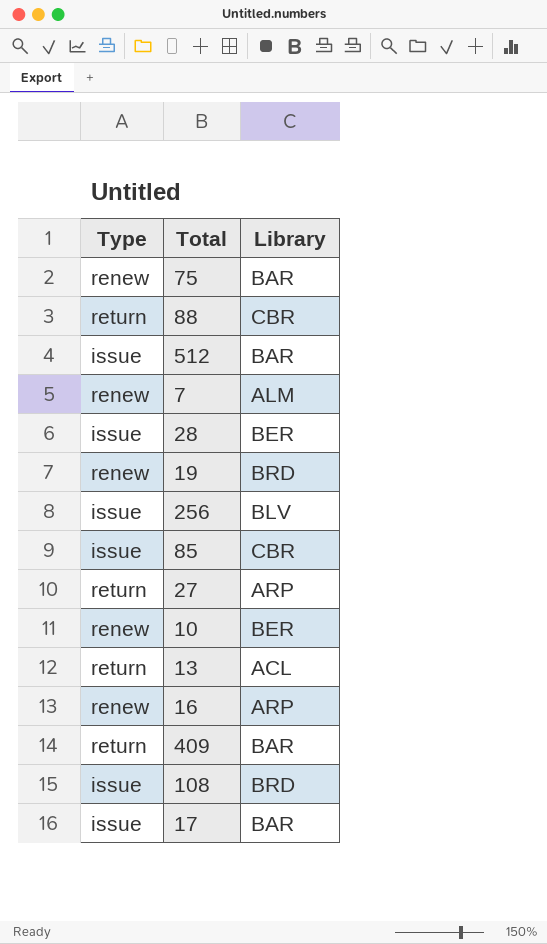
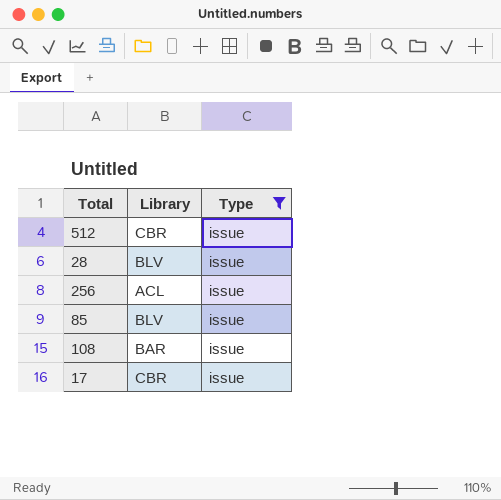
filter: none -> Type = issue
column Type | position: 1 -> 3
512 | Library: BAR -> CBR
28 | Library: BER -> BLV
256 | Library: BLV -> ACL
85 | Library: CBR -> BLV
108 | Library: BRD -> BAR
17 | Library: BAR -> CBR

